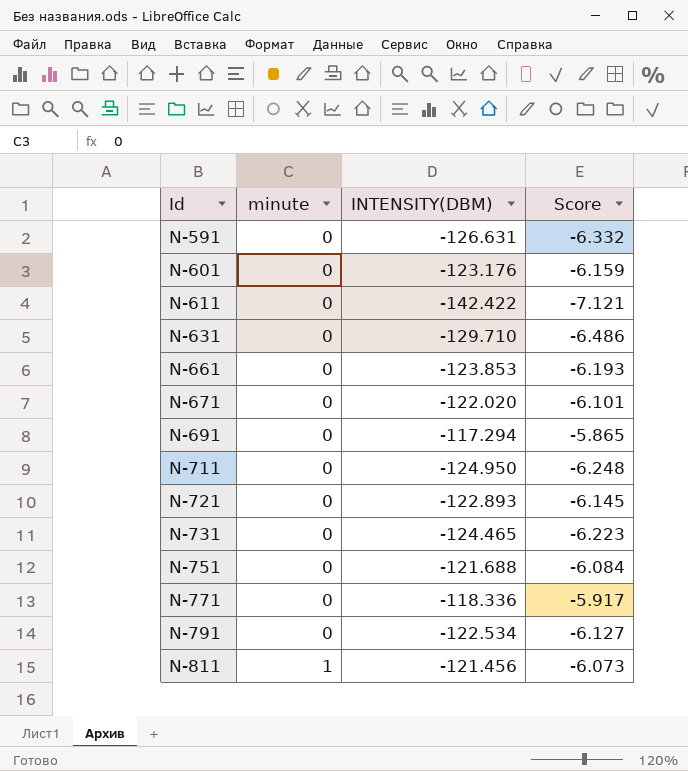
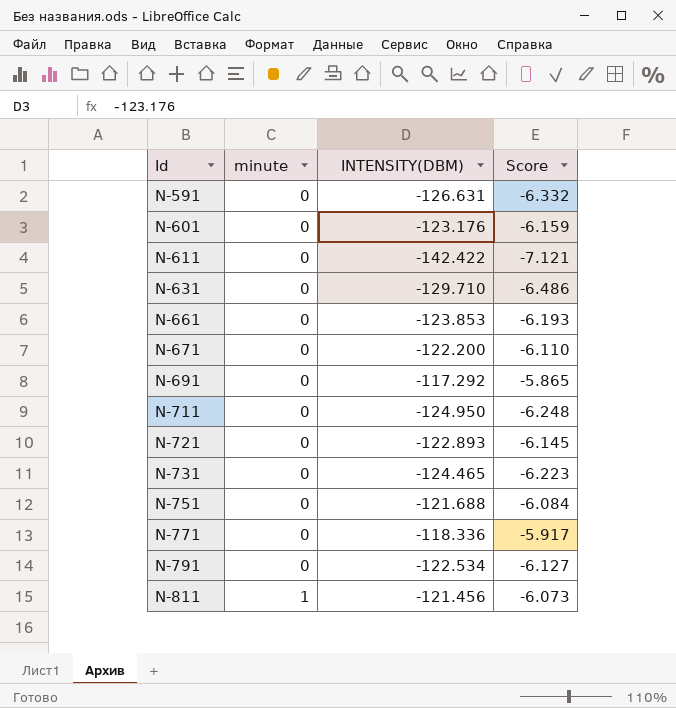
N-671 | INTENSITY(DBM): -122.020 -> -122.200
N-671 | Score: -6.101 -> -6.110
N-691 | INTENSITY(DBM): -117.294 -> -117.292

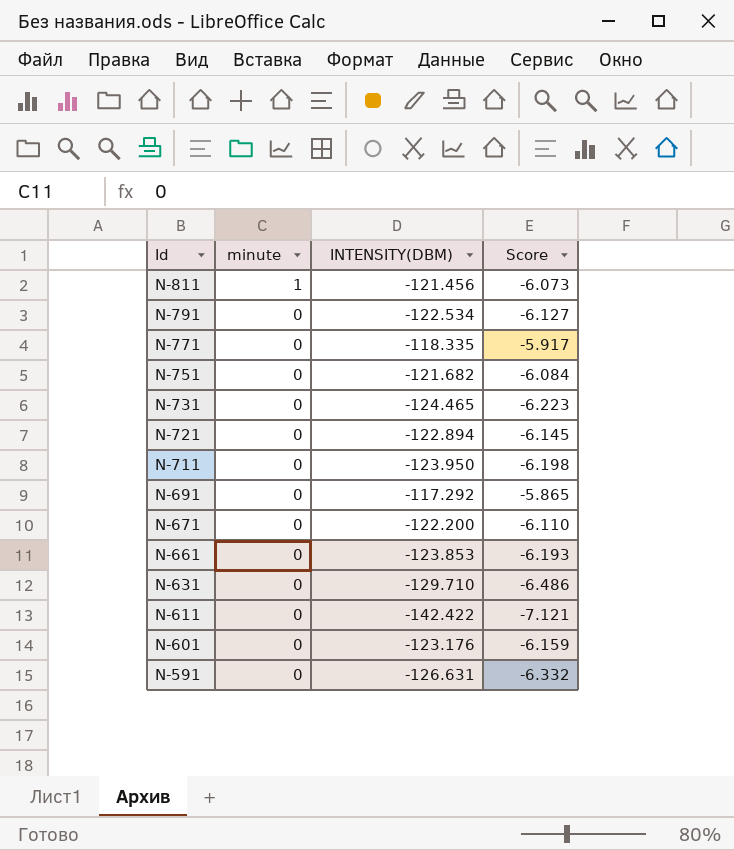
row order: Id ascending -> Id descending
N-771 | INTENSITY(DBM): -118.336 -> -118.335
N-751 | INTENSITY(DBM): -121.688 -> -121.682
N-721 | INTENSITY(DBM): -122.893 -> -122.894
N-711 | INTENSITY(DBM): -124.950 -> -123.950
N-711 | Score: -6.248 -> -6.198

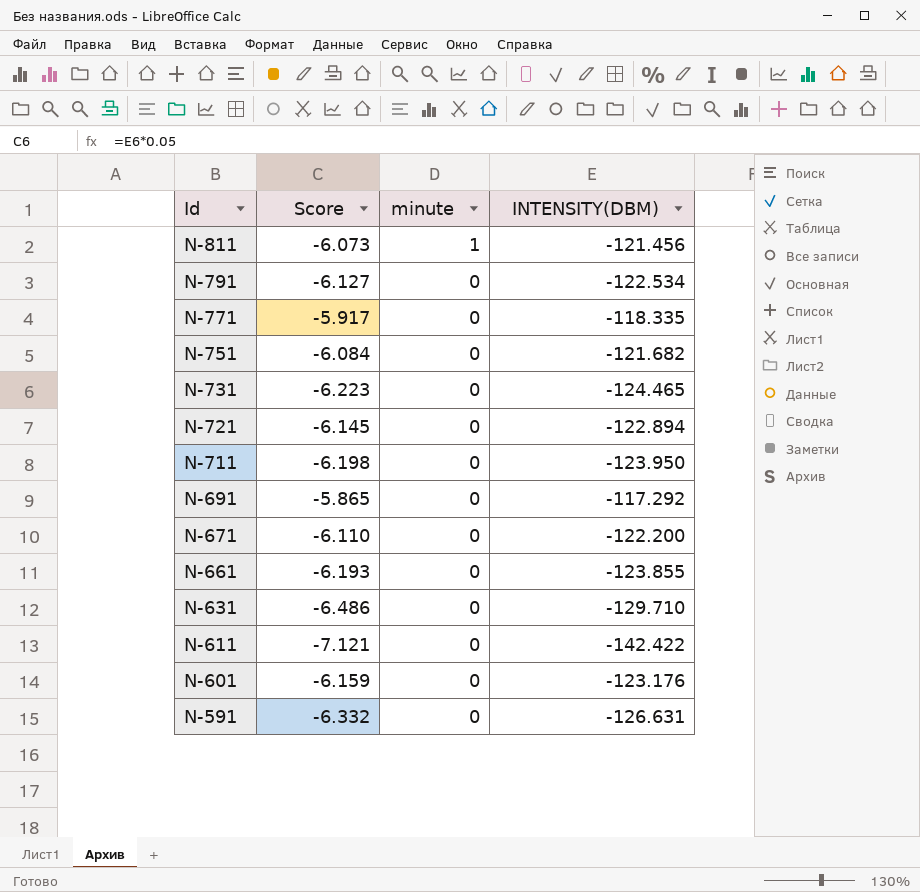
column Score | position: 4 -> 2
N-661 | INTENSITY(DBM): -123.853 -> -123.855

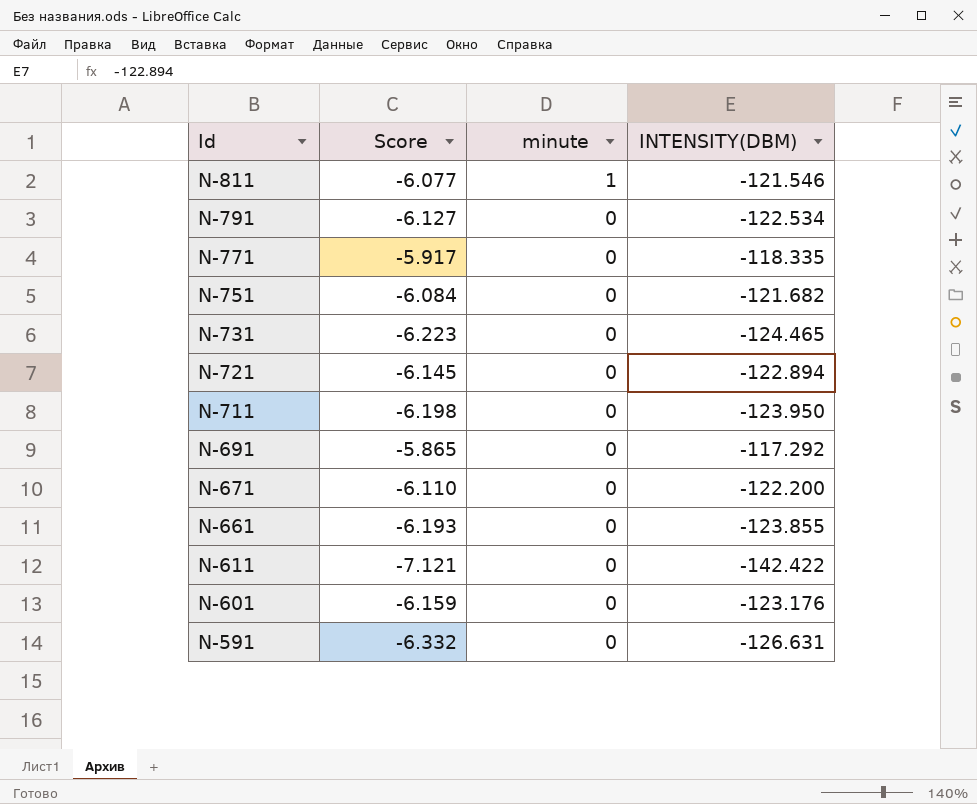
row N-631: -6.486 | 0 | -129.710 -> none
N-811 | Score: -6.073 -> -6.077
N-811 | INTENSITY(DBM): -121.456 -> -121.546

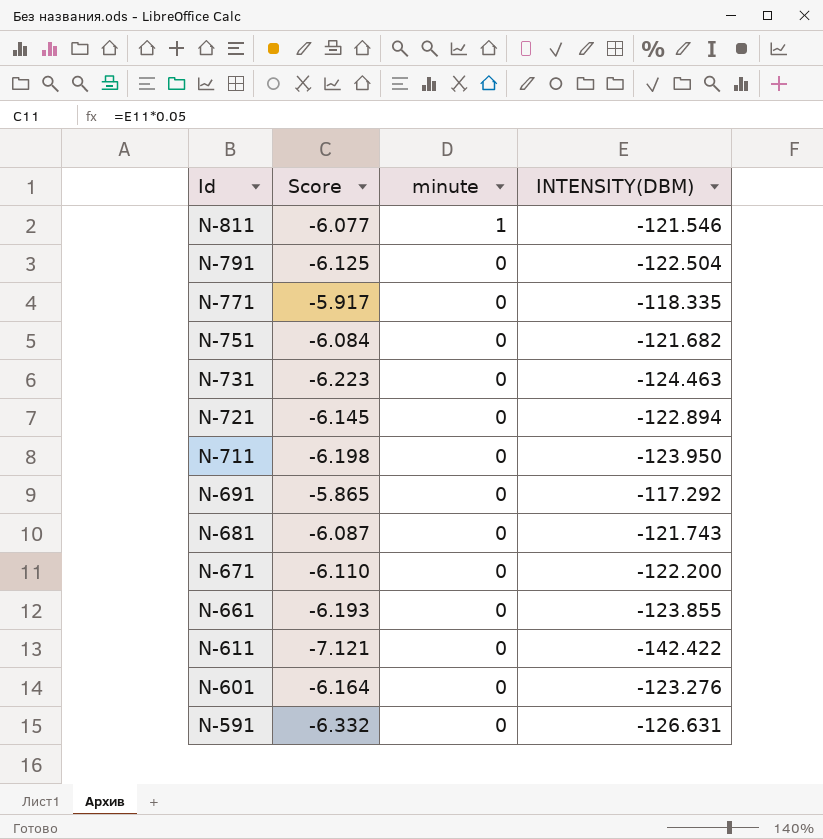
N-791 | Score: -6.127 -> -6.125
N-791 | INTENSITY(DBM): -122.534 -> -122.504
N-731 | INTENSITY(DBM): -124.465 -> -124.463
row N-681: none -> -6.087 | 0 | -121.743
N-601 | Score: -6.159 -> -6.164
N-601 | INTENSITY(DBM): -123.176 -> -123.276

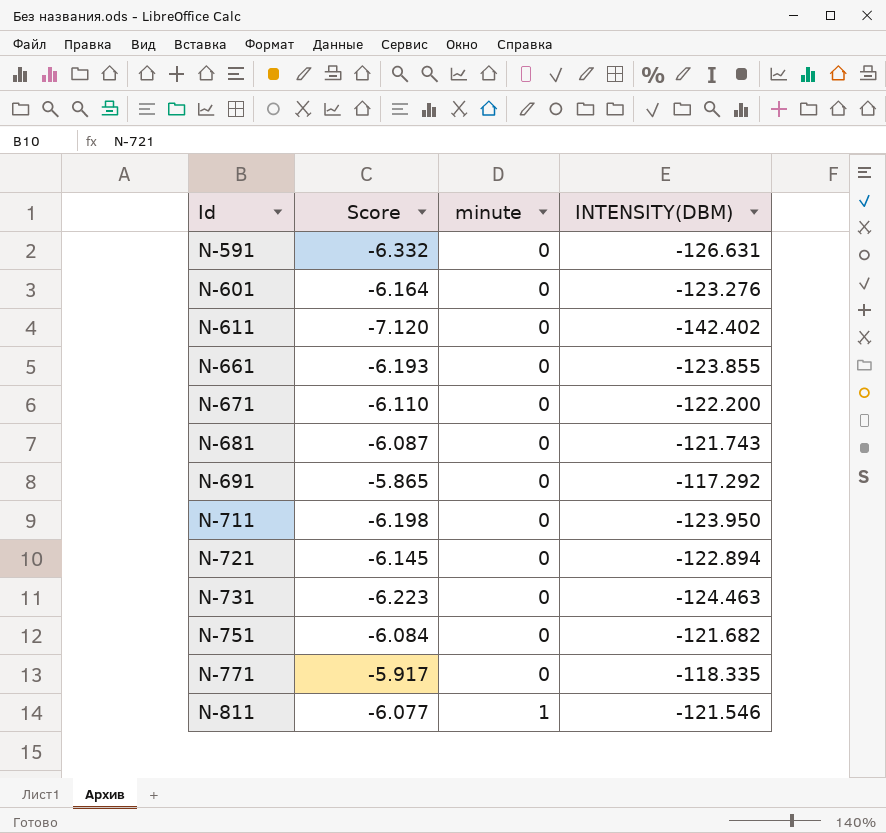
row order: Id descending -> Id ascending
row N-791: -6.125 | 0 | -122.504 -> none
N-611 | Score: -7.121 -> -7.120
N-611 | INTENSITY(DBM): -142.422 -> -142.402

